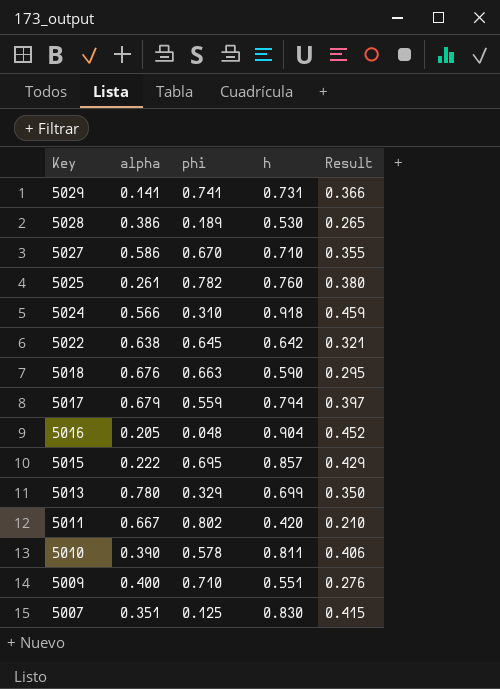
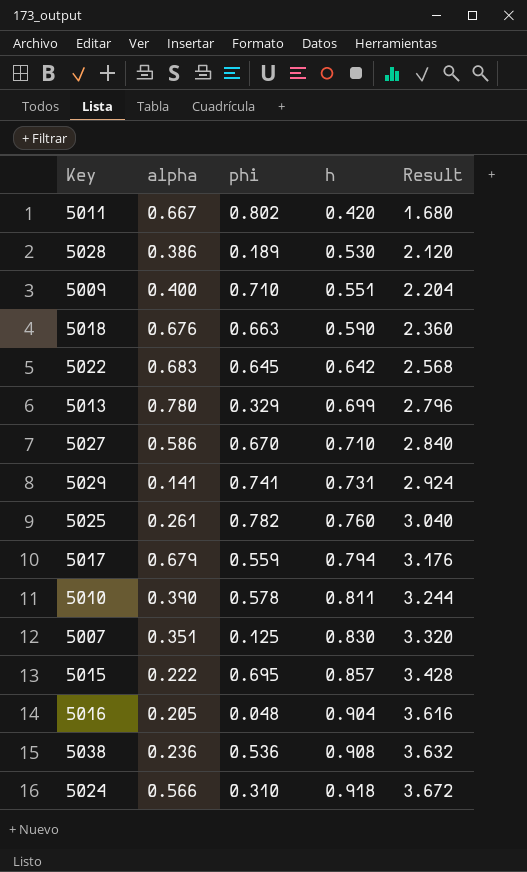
row order: Key descending -> h ascending
column Result | formula: [h] * 0.5 -> [h] * 4
5022 | alpha: 0.638 -> 0.683
row 5038: none -> 0.236 | 0.536 | 0.908 | 3.632

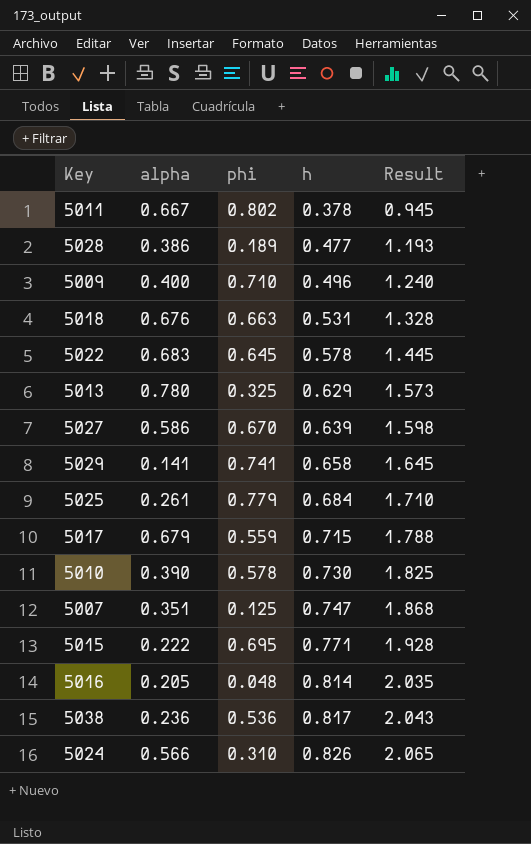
column Result | formula: [h] * 4 -> [h] * 2.5
5011 | h: 0.420 -> 0.378
5028 | h: 0.530 -> 0.477
5009 | h: 0.551 -> 0.496
5018 | h: 0.590 -> 0.531
5022 | h: 0.642 -> 0.578
5013 | phi: 0.329 -> 0.325
5013 | h: 0.699 -> 0.629
5027 | h: 0.710 -> 0.639
5029 | h: 0.731 -> 0.658
5025 | phi: 0.782 -> 0.779
5025 | h: 0.760 -> 0.684
5017 | h: 0.794 -> 0.715
5010 | h: 0.811 -> 0.730
5007 | h: 0.830 -> 0.747
5015 | h: 0.857 -> 0.771
5016 | h: 0.904 -> 0.814
5038 | h: 0.908 -> 0.817
5024 | h: 0.918 -> 0.826

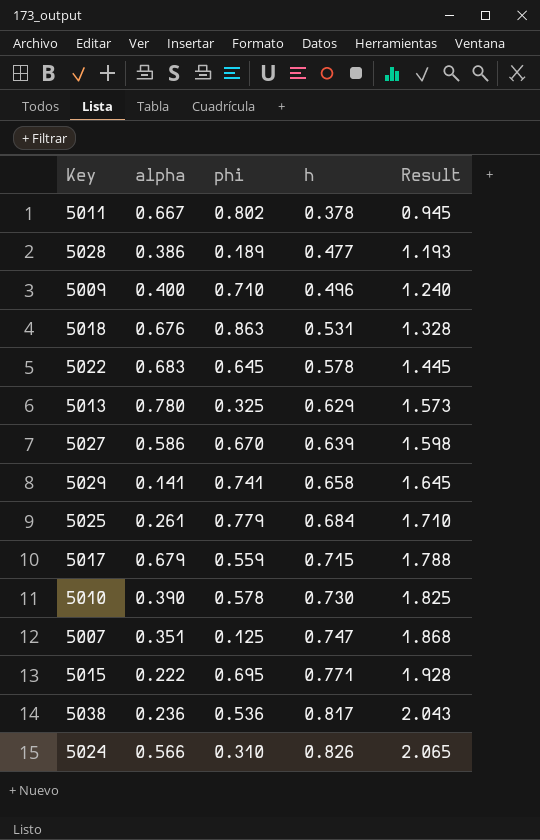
row 5016: 0.205 | 0.048 | 0.814 | 2.035 -> none
5018 | phi: 0.663 -> 0.863

